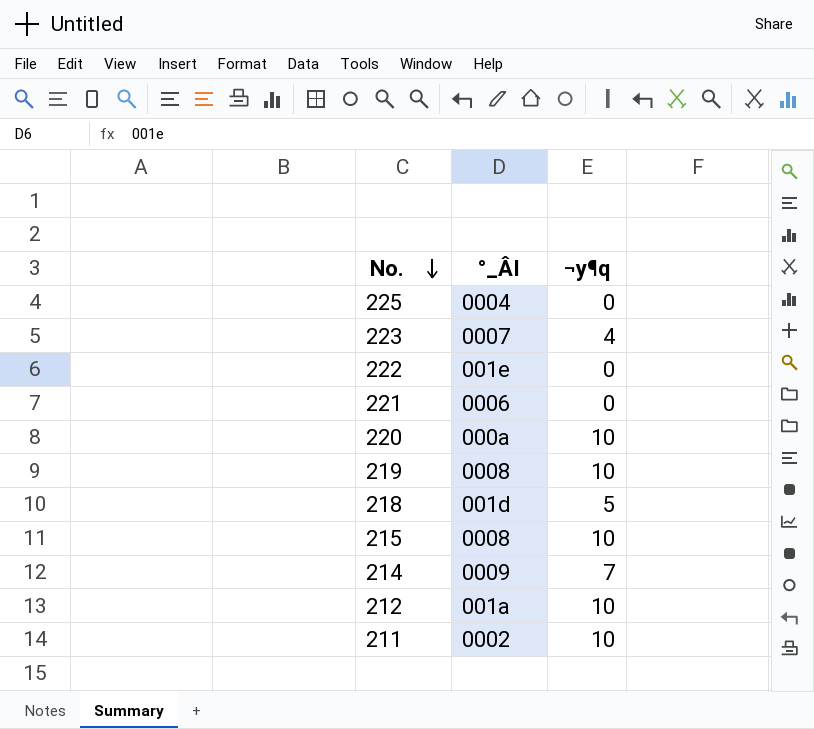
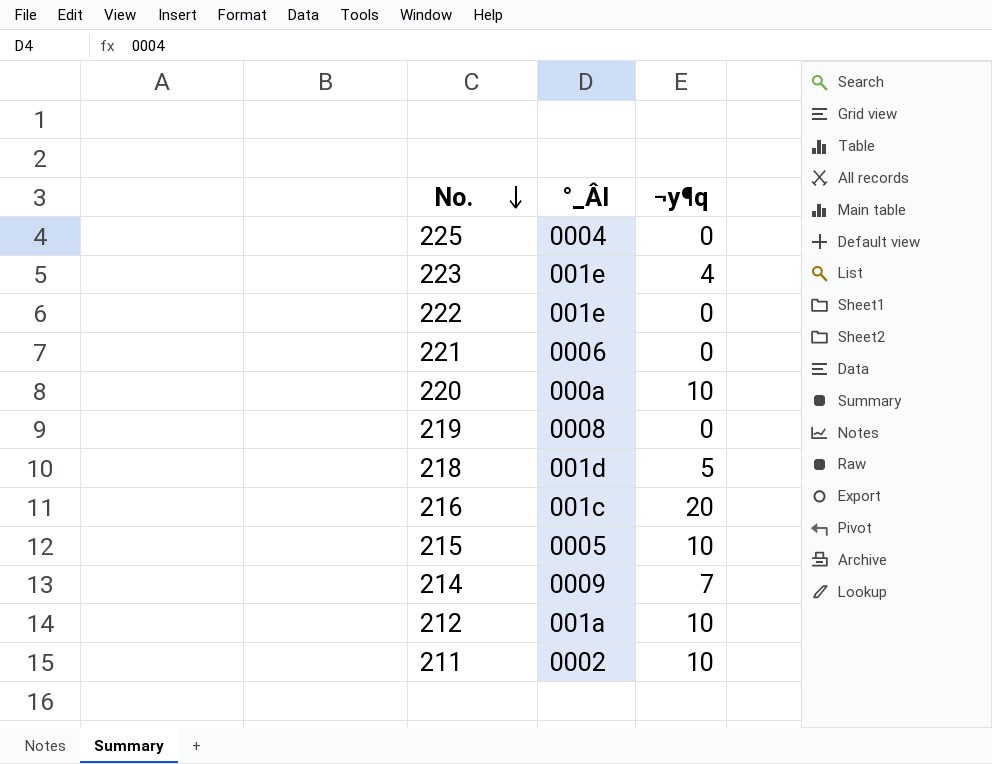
223 | °_ÂI: 0007 -> 001e
219 | ¬y¶q: 10 -> 0
row 216: none -> 001c | 20
215 | °_ÂI: 0008 -> 0005

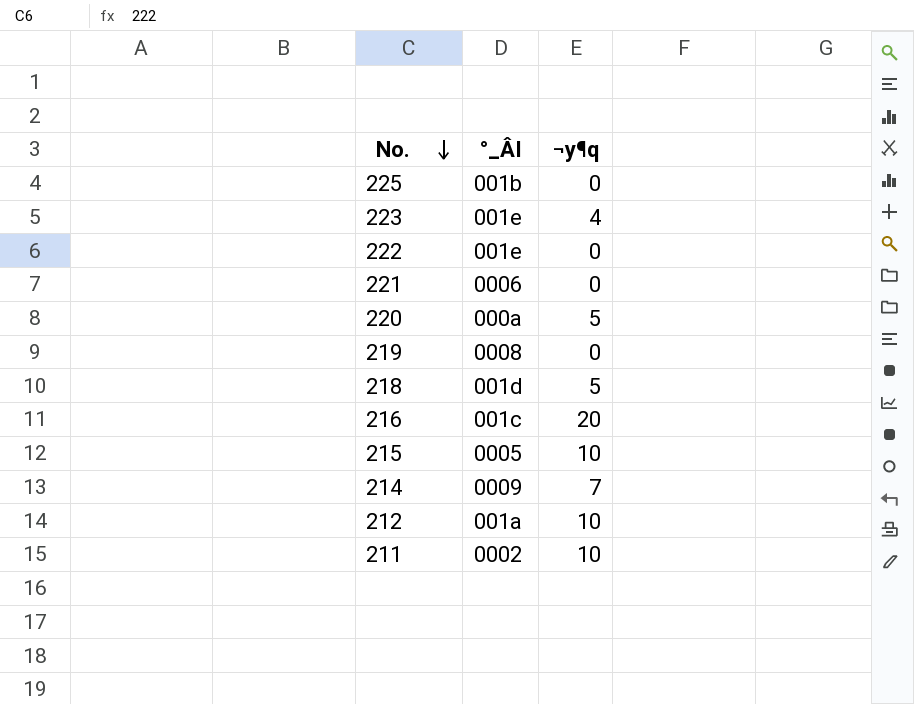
225 | °_ÂI: 0004 -> 001b
220 | ¬y¶q: 10 -> 5

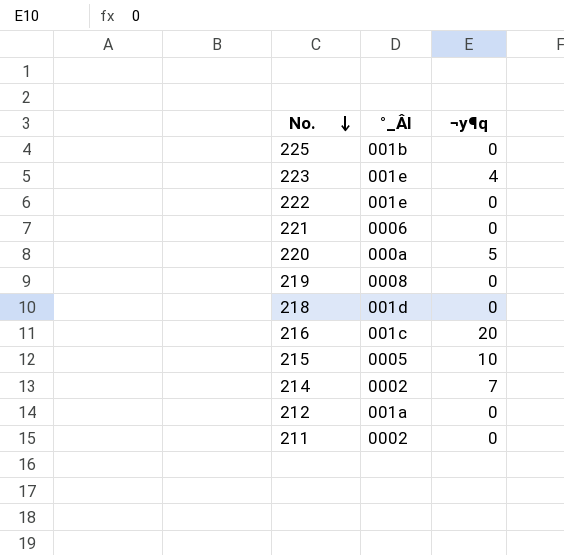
218 | ¬y¶q: 5 -> 0
214 | °_ÂI: 0009 -> 0002
212 | ¬y¶q: 10 -> 0
211 | ¬y¶q: 10 -> 0

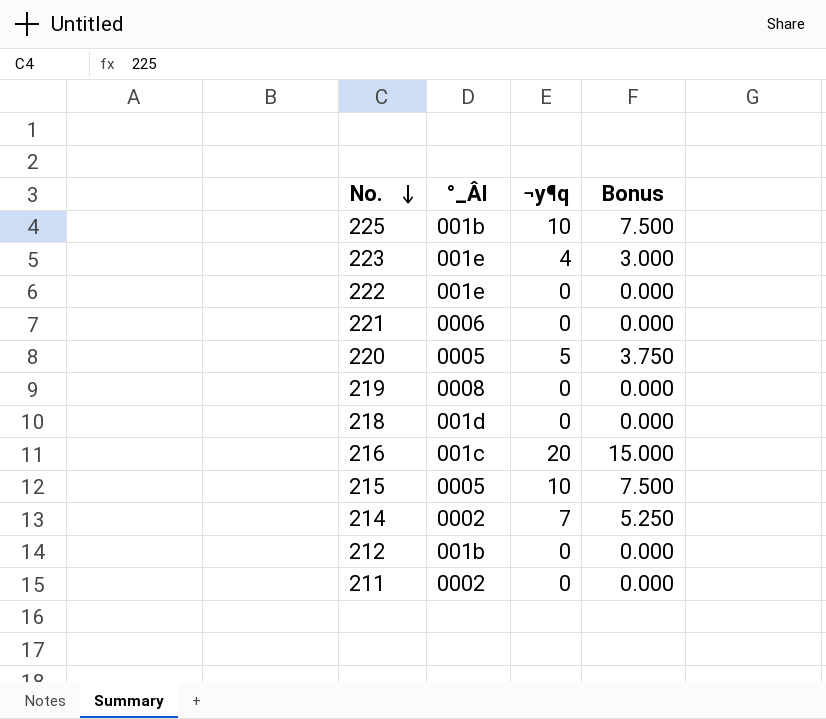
column Bonus | formula: none -> [¬y¶q] * 0.75
225 | ¬y¶q: 0 -> 10
220 | °_ÂI: 000a -> 0005
212 | °_ÂI: 001a -> 001b

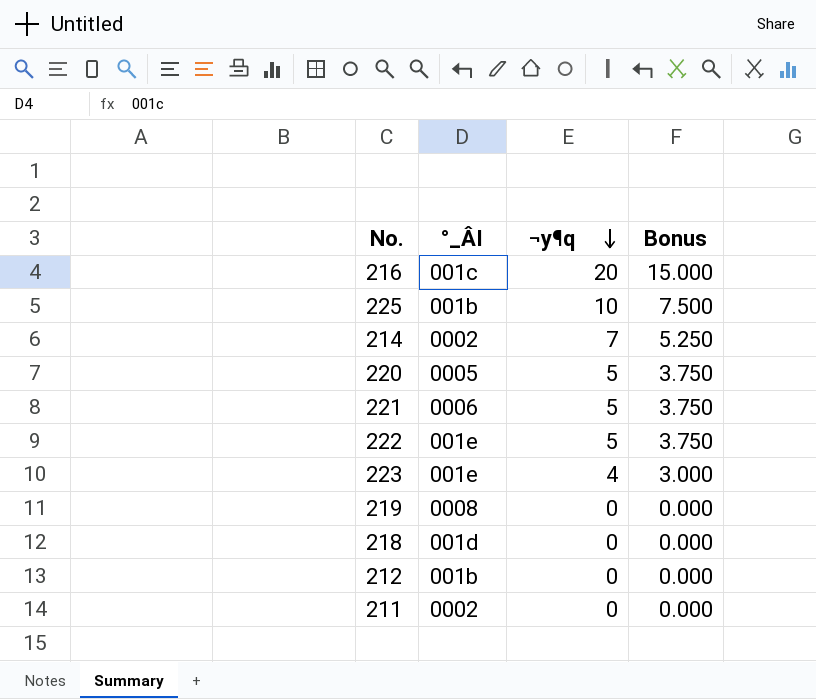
row order: No. descending -> ¬y¶q descending
row 215: 0005 | 10 | 7.500 -> none
221 | ¬y¶q: 0 -> 5
221 | Bonus: 0.000 -> 3.750
222 | ¬y¶q: 0 -> 5
222 | Bonus: 0.000 -> 3.750

